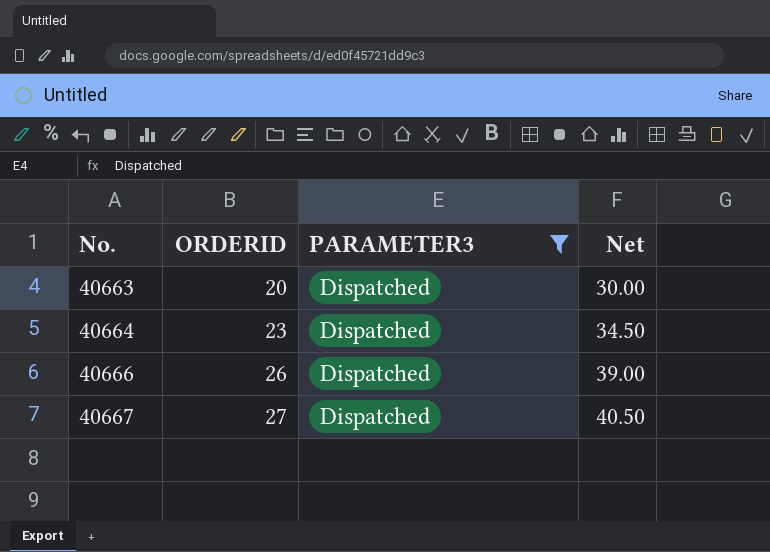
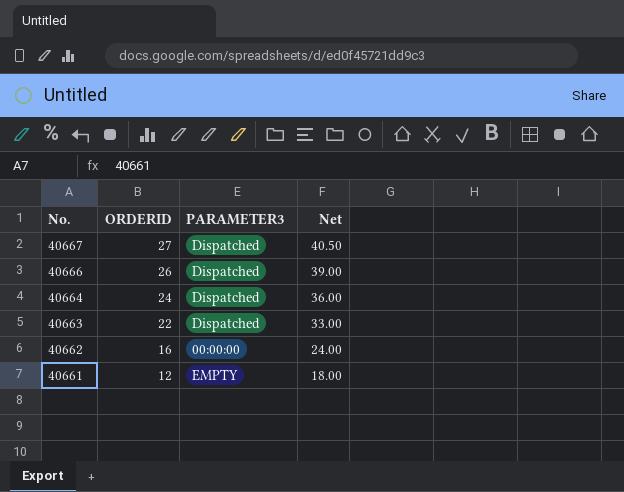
filter: PARAMETER3 = Dispatched -> none
row order: No. ascending -> No. descending
40664 | ORDERID: 23 -> 24
40664 | Net: 34.50 -> 36.00
40663 | ORDERID: 20 -> 22
40663 | Net: 30.00 -> 33.00

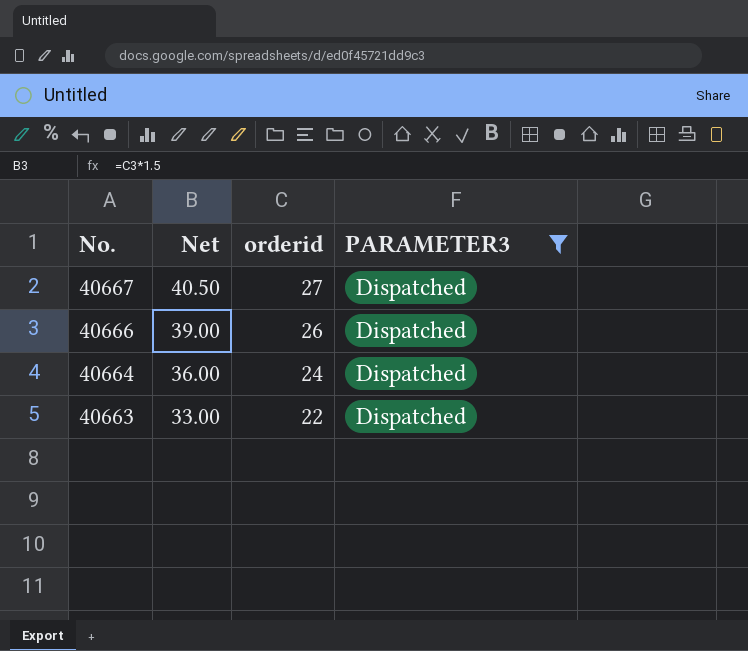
filter: none -> PARAMETER3 = Dispatched
column Net | position: 4 -> 2
column name: ORDERID -> orderid

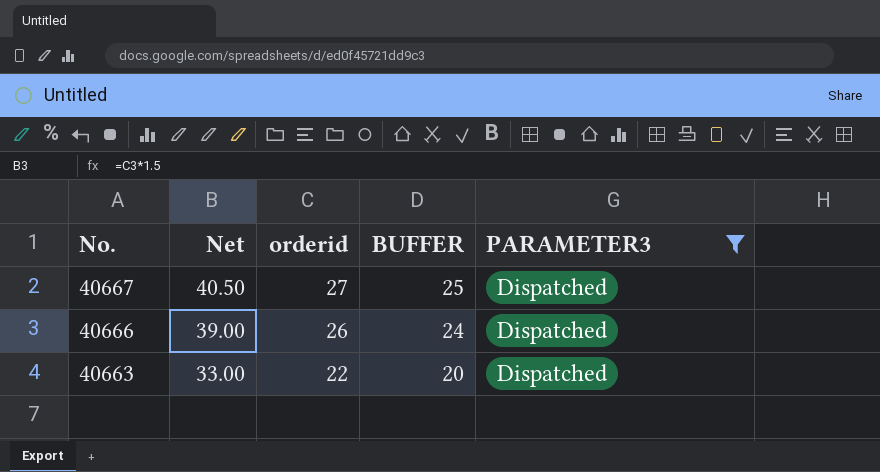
column BUFFER | formula: none -> [orderid] - 2
row 40664: 36.00 | 24 | Dispatched -> none

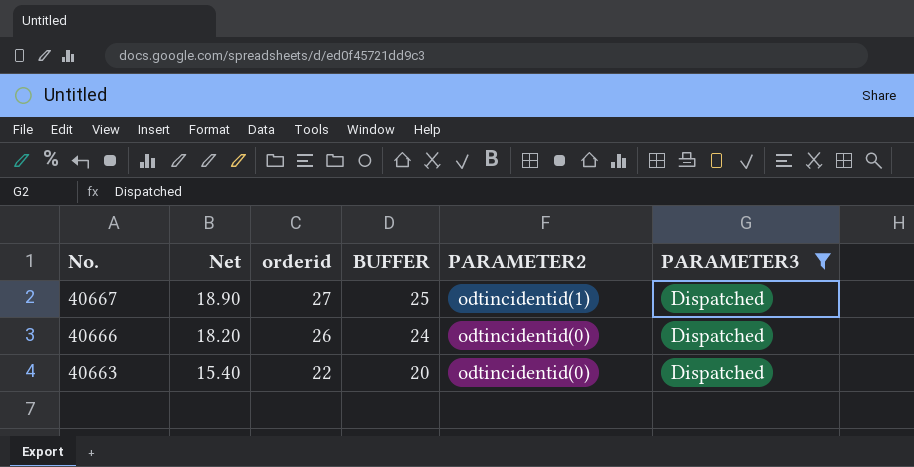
column Net | formula: [orderid] * 1.5 -> [orderid] * 0.7
column PARAMETER2 | position: none -> 5

